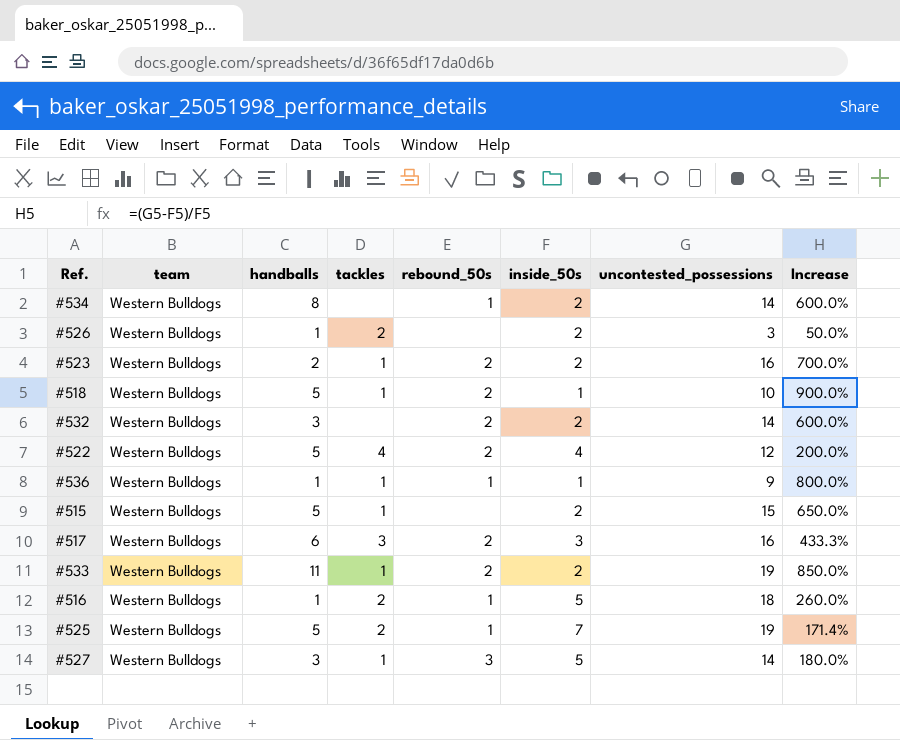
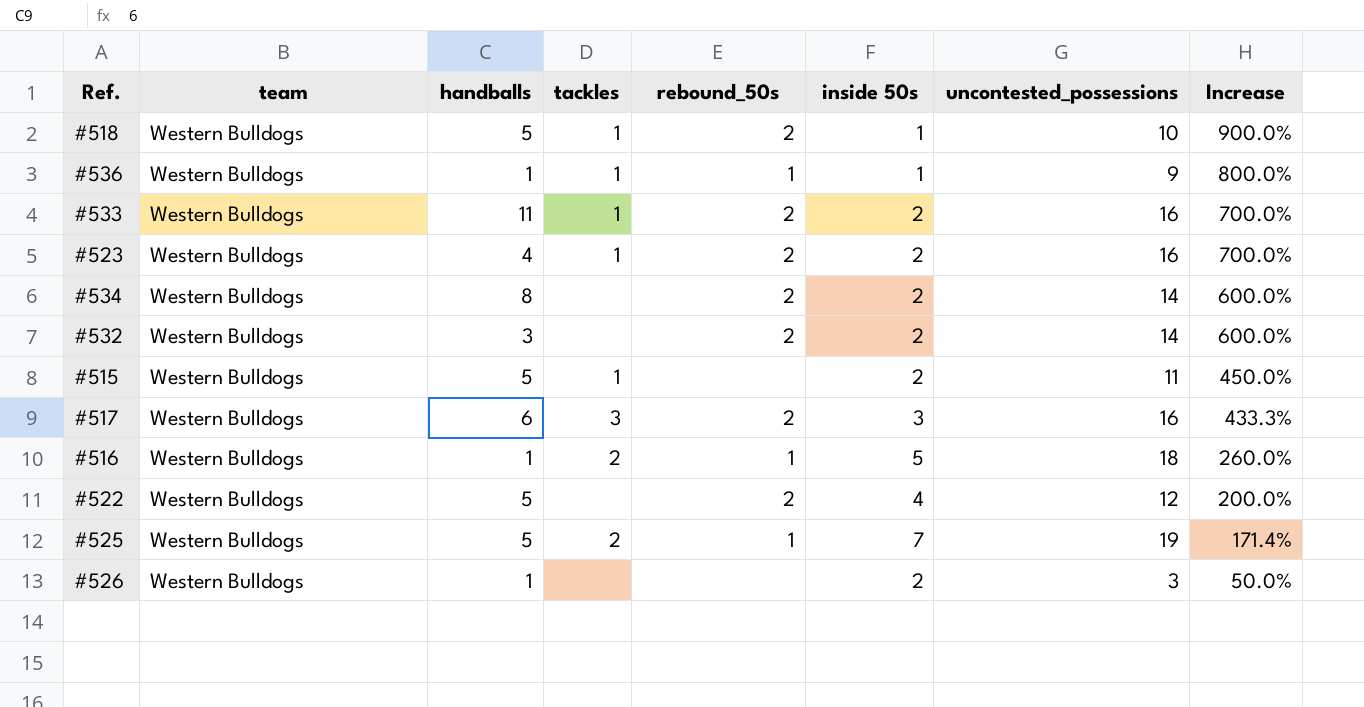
row order: none -> Increase descending
column name: inside_50s -> inside 50s
row #527: Western Bulldogs | 3 | 1 | 3 | 5 | 14 | 180.0% -> none
#533 | uncontested_possessions: 19 -> 16
#533 | Increase: 850.0% -> 700.0%
#523 | handballs: 2 -> 4
#534 | rebound_50s: 1 -> 2
#515 | uncontested_possessions: 15 -> 11
#515 | Increase: 650.0% -> 450.0%
#522 | tackles: 4 -> none
#526 | tackles: 2 -> none

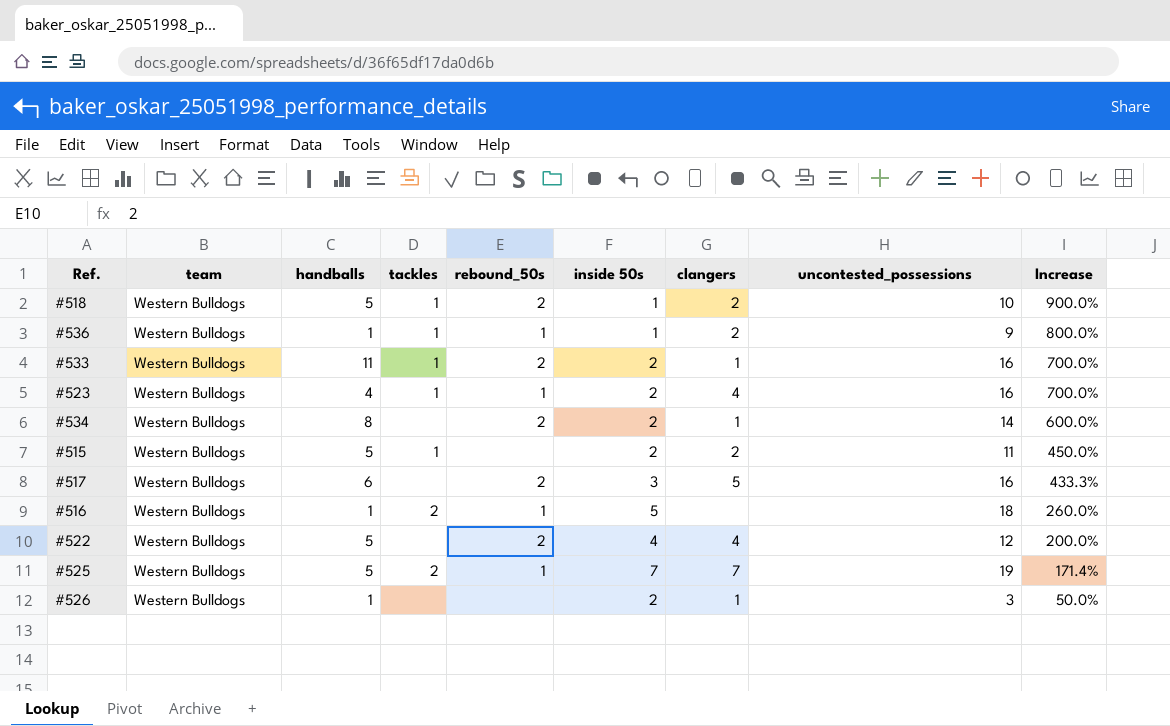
column clangers | position: none -> 7
row #532: Western Bulldogs | 3 | none | 2 | 2 | 14 | 600.0% -> none
#523 | rebound_50s: 2 -> 1
#517 | tackles: 3 -> none

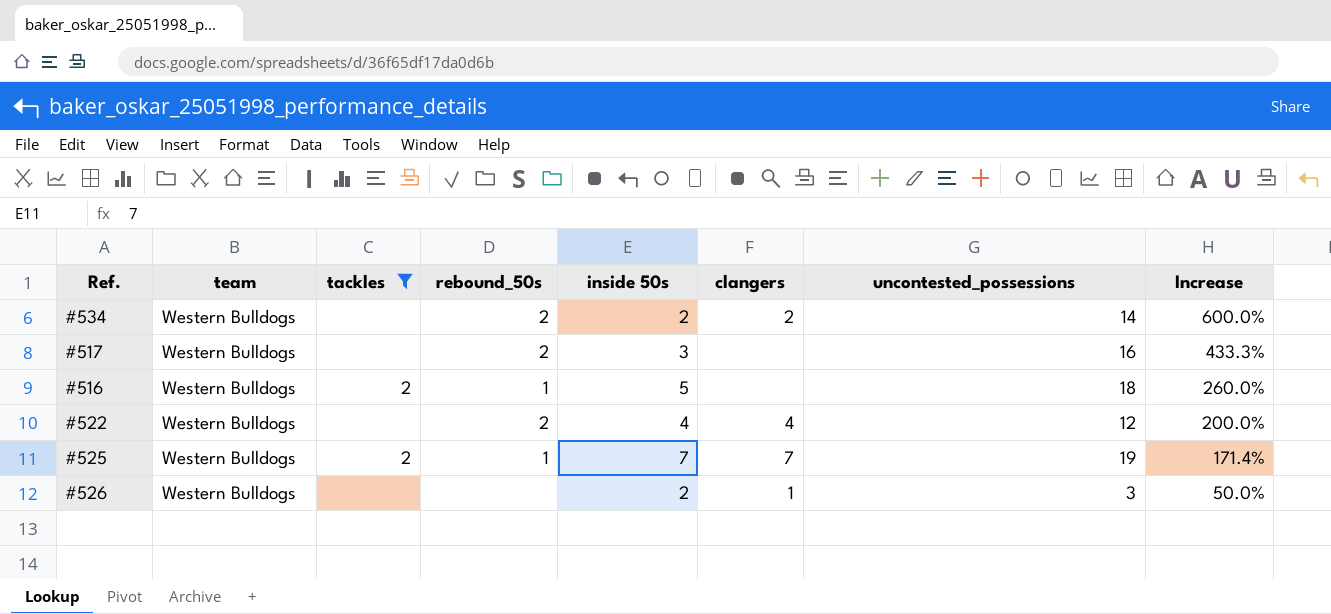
filter: none -> tackles != 1
column handballs | position: 3 -> none
#534 | clangers: 1 -> 2
#517 | clangers: 5 -> none

